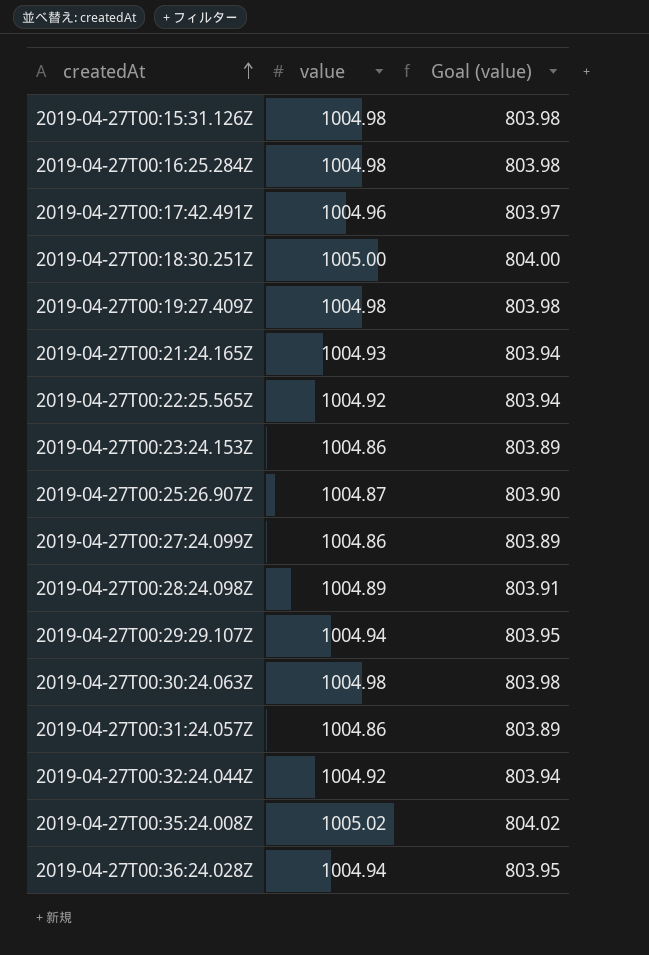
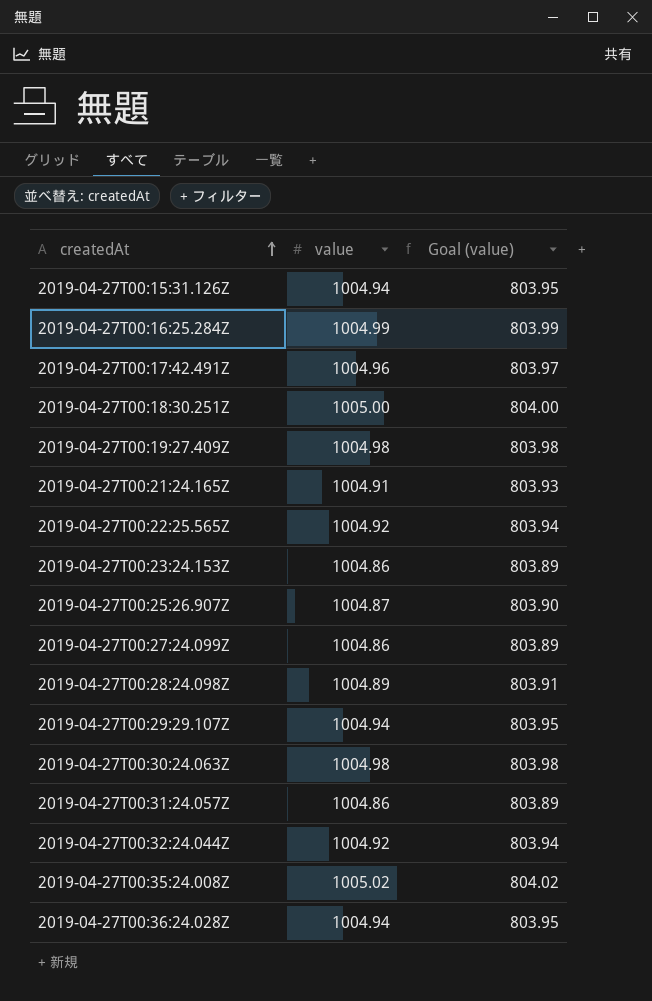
2019-04-27T00:15:31.126Z | value: 1004.98 -> 1004.94
2019-04-27T00:15:31.126Z | Goal (value): 803.98 -> 803.95
2019-04-27T00:16:25.284Z | value: 1004.98 -> 1004.99
2019-04-27T00:16:25.284Z | Goal (value): 803.98 -> 803.99
2019-04-27T00:21:24.165Z | value: 1004.93 -> 1004.91
2019-04-27T00:21:24.165Z | Goal (value): 803.94 -> 803.93

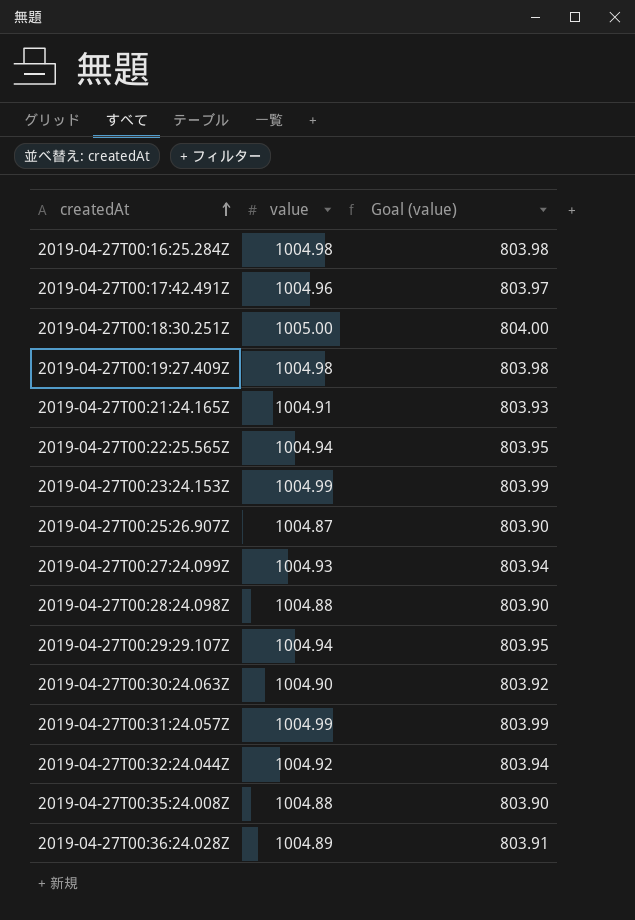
row 2019-04-27T00:15:31.126Z: 1004.94 | 803.95 -> none
2019-04-27T00:16:25.284Z | value: 1004.99 -> 1004.98
2019-04-27T00:16:25.284Z | Goal (value): 803.99 -> 803.98
2019-04-27T00:22:25.565Z | value: 1004.92 -> 1004.94
2019-04-27T00:22:25.565Z | Goal (value): 803.94 -> 803.95
2019-04-27T00:23:24.153Z | value: 1004.86 -> 1004.99
2019-04-27T00:23:24.153Z | Goal (value): 803.89 -> 803.99
2019-04-27T00:27:24.099Z | value: 1004.86 -> 1004.93
2019-04-27T00:27:24.099Z | Goal (value): 803.89 -> 803.94
2019-04-27T00:28:24.098Z | value: 1004.89 -> 1004.88
2019-04-27T00:28:24.098Z | Goal (value): 803.91 -> 803.90
2019-04-27T00:30:24.063Z | value: 1004.98 -> 1004.90
2019-04-27T00:30:24.063Z | Goal (value): 803.98 -> 803.92
2019-04-27T00:31:24.057Z | value: 1004.86 -> 1004.99
2019-04-27T00:31:24.057Z | Goal (value): 803.89 -> 803.99
2019-04-27T00:35:24.008Z | value: 1005.02 -> 1004.88
2019-04-27T00:35:24.008Z | Goal (value): 804.02 -> 803.90
2019-04-27T00:36:24.028Z | value: 1004.94 -> 1004.89
2019-04-27T00:36:24.028Z | Goal (value): 803.95 -> 803.91

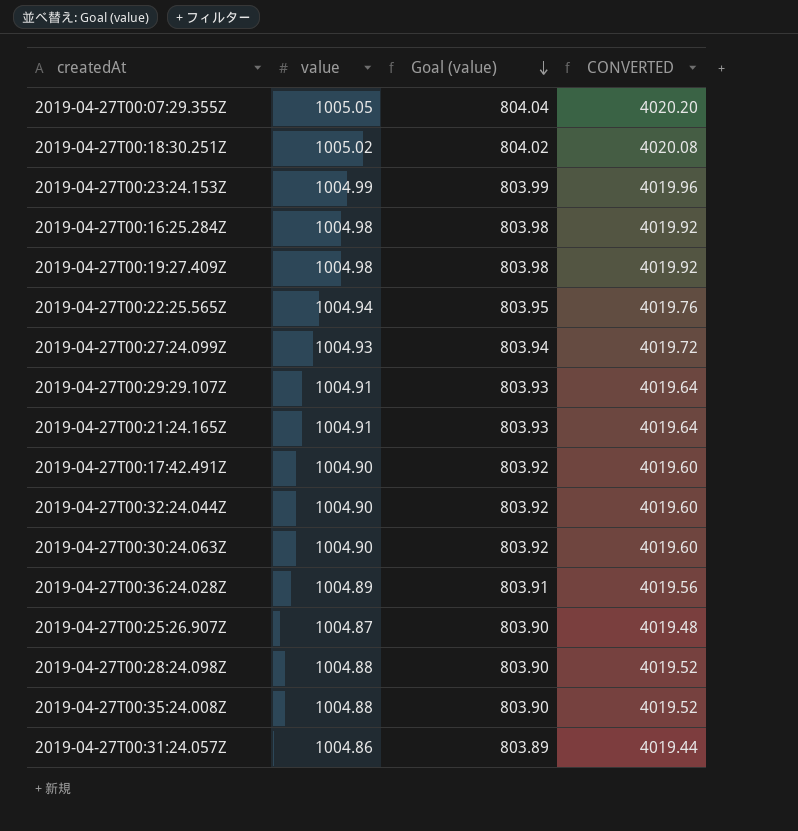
row order: createdAt ascending -> Goal (value) descending
column CONVERTED | formula: none -> [value] * 4
row 2019-04-27T00:07:29.355Z: none -> 1005.05 | 804.04 | 4020.20
2019-04-27T00:18:30.251Z | value: 1005.00 -> 1005.02
2019-04-27T00:18:30.251Z | Goal (value): 804.00 -> 804.02
2019-04-27T00:29:29.107Z | value: 1004.94 -> 1004.91
2019-04-27T00:29:29.107Z | Goal (value): 803.95 -> 803.93
2019-04-27T00:17:42.491Z | value: 1004.96 -> 1004.90
2019-04-27T00:17:42.491Z | Goal (value): 803.97 -> 803.92
2019-04-27T00:32:24.044Z | value: 1004.92 -> 1004.90
2019-04-27T00:32:24.044Z | Goal (value): 803.94 -> 803.92
2019-04-27T00:31:24.057Z | value: 1004.99 -> 1004.86
2019-04-27T00:31:24.057Z | Goal (value): 803.99 -> 803.89

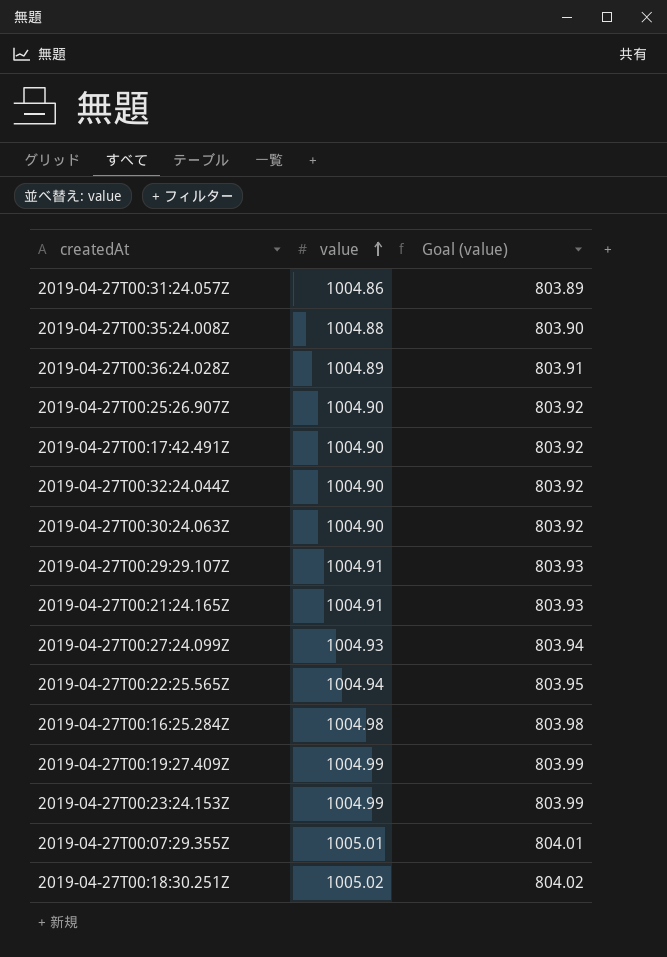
row order: Goal (value) descending -> value ascending
column CONVERTED | formula: [value] * 4 -> none
row 2019-04-27T00:28:24.098Z: 1004.88 | 803.90 | 4019.52 -> none
2019-04-27T00:25:26.907Z | value: 1004.87 -> 1004.90
2019-04-27T00:25:26.907Z | Goal (value): 803.90 -> 803.92
2019-04-27T00:19:27.409Z | value: 1004.98 -> 1004.99
2019-04-27T00:19:27.409Z | Goal (value): 803.98 -> 803.99
2019-04-27T00:07:29.355Z | value: 1005.05 -> 1005.01
2019-04-27T00:07:29.355Z | Goal (value): 804.04 -> 804.01

